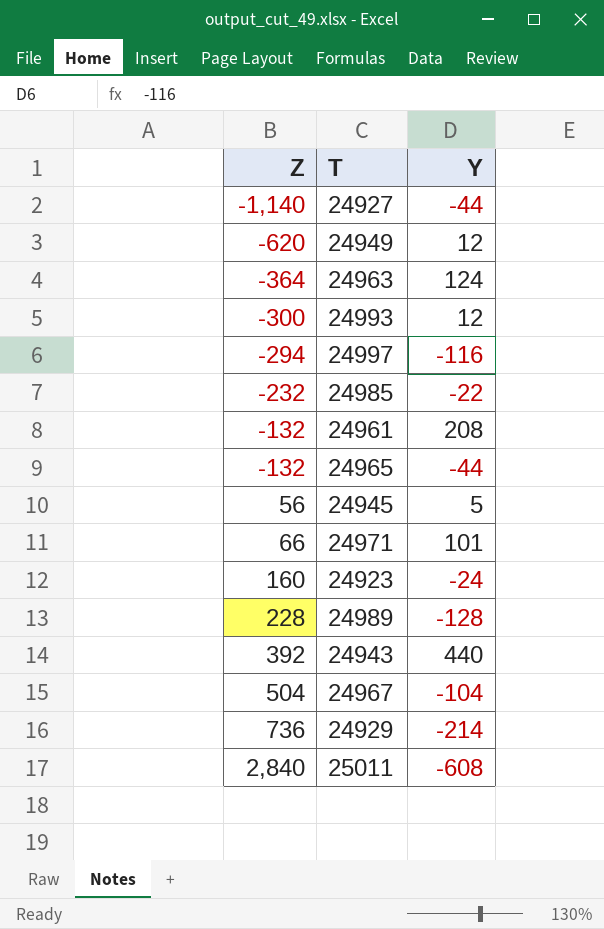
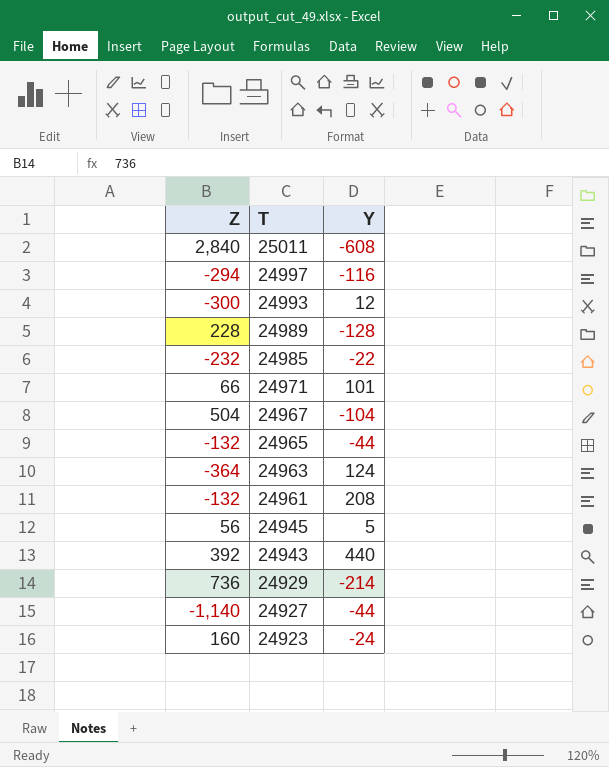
row order: Z ascending -> T descending
row 24949: -620 | 12 -> none

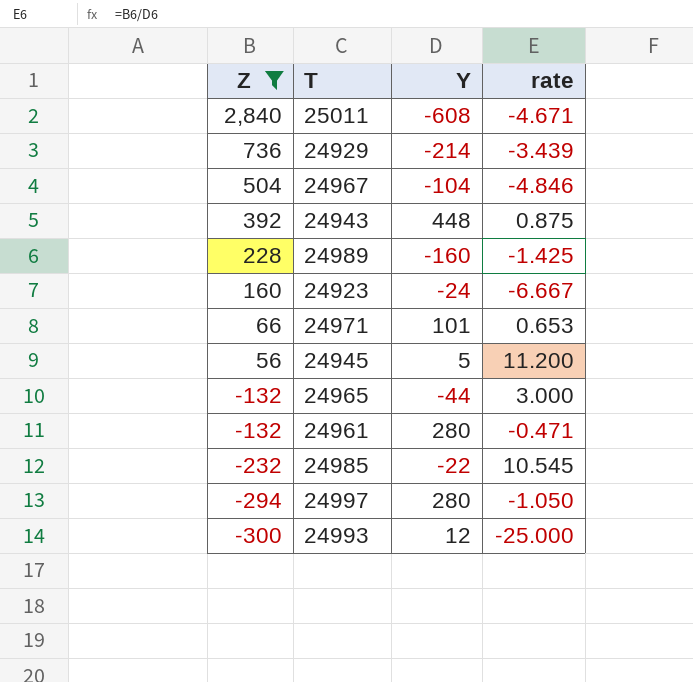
filter: none -> Z >= -300
row order: T descending -> Z descending
column rate | formula: none -> [Z] / [Y]
24943 | Y: 440 -> 448
24989 | Y: -128 -> -160
24961 | Y: 208 -> 280
24997 | Y: -116 -> 280

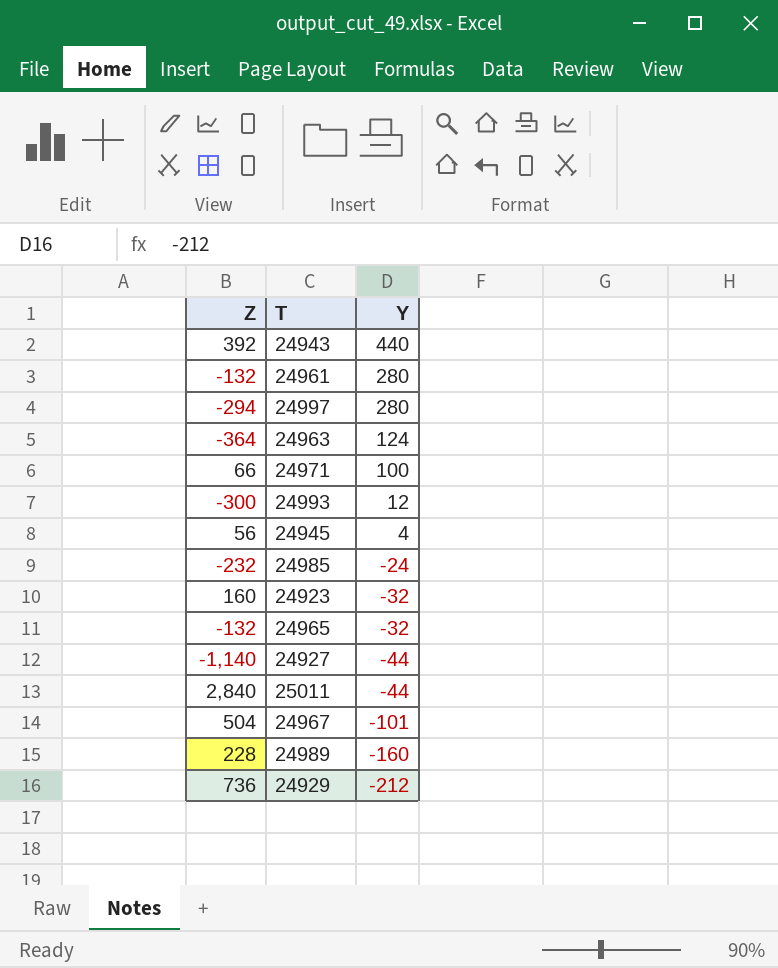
filter: Z >= -300 -> none
row order: Z descending -> Y descending
column rate | formula: [Z] / [Y] -> none
24943 | Y: 448 -> 440
24971 | Y: 101 -> 100
24945 | Y: 5 -> 4
24985 | Y: -22 -> -24
24923 | Y: -24 -> -32
24965 | Y: -44 -> -32
25011 | Y: -608 -> -44
24967 | Y: -104 -> -101
24929 | Y: -214 -> -212

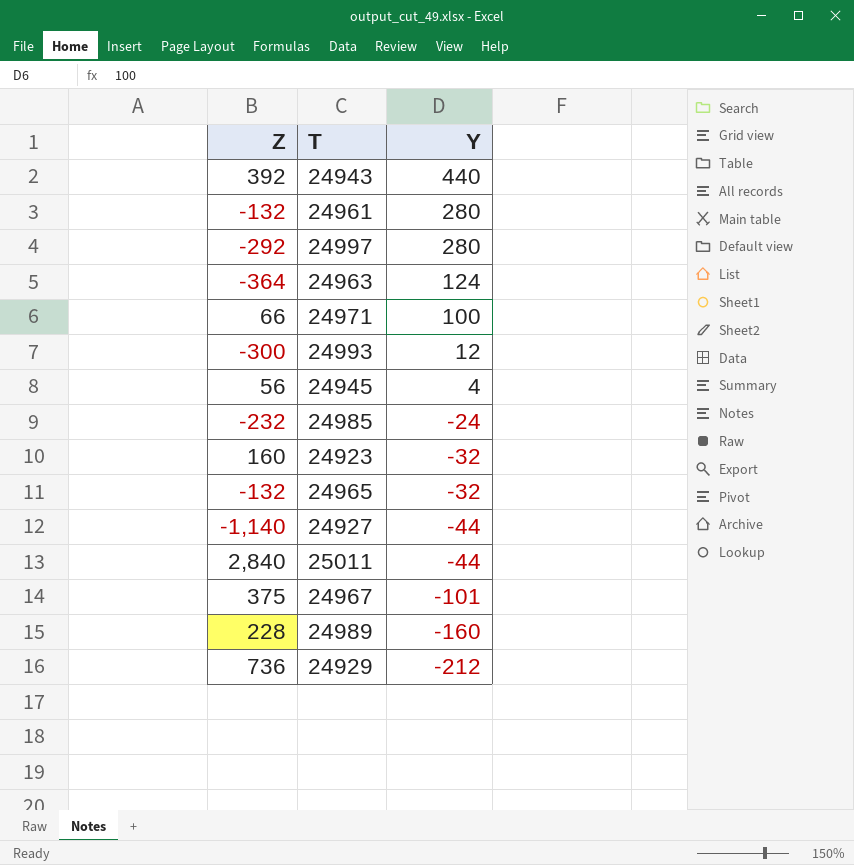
24997 | Z: -294 -> -292
24967 | Z: 504 -> 375

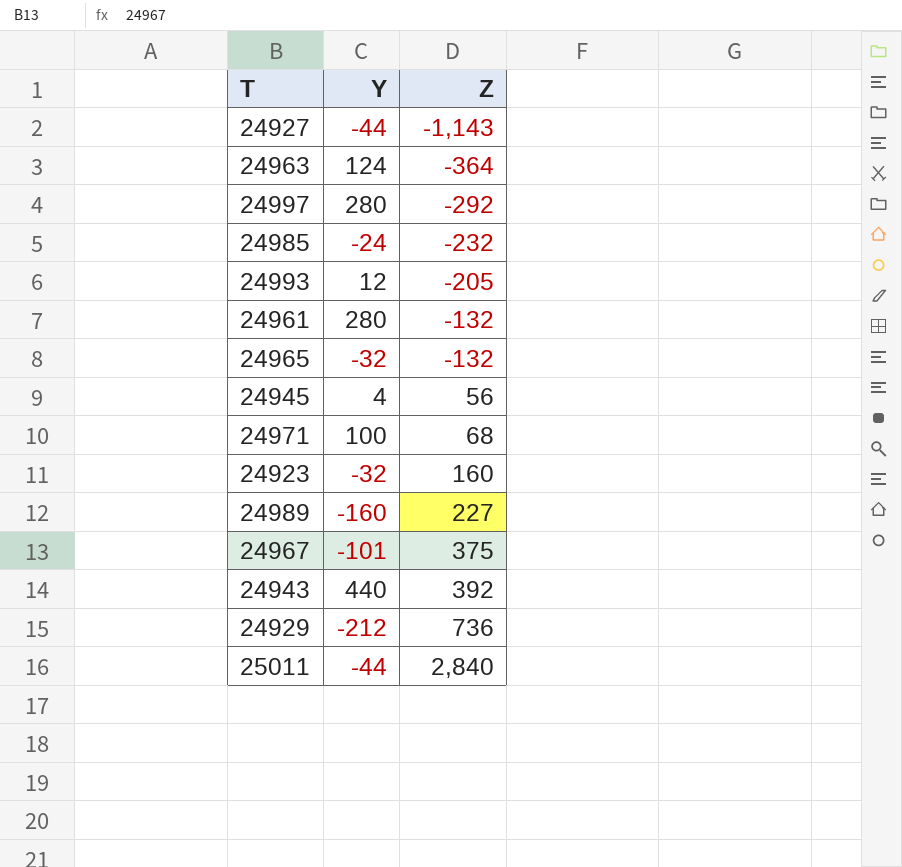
row order: Y descending -> Z ascending
column Z | position: 1 -> 3
24927 | Z: -1,140 -> -1,143
24993 | Z: -300 -> -205
24971 | Z: 66 -> 68
24989 | Z: 228 -> 227

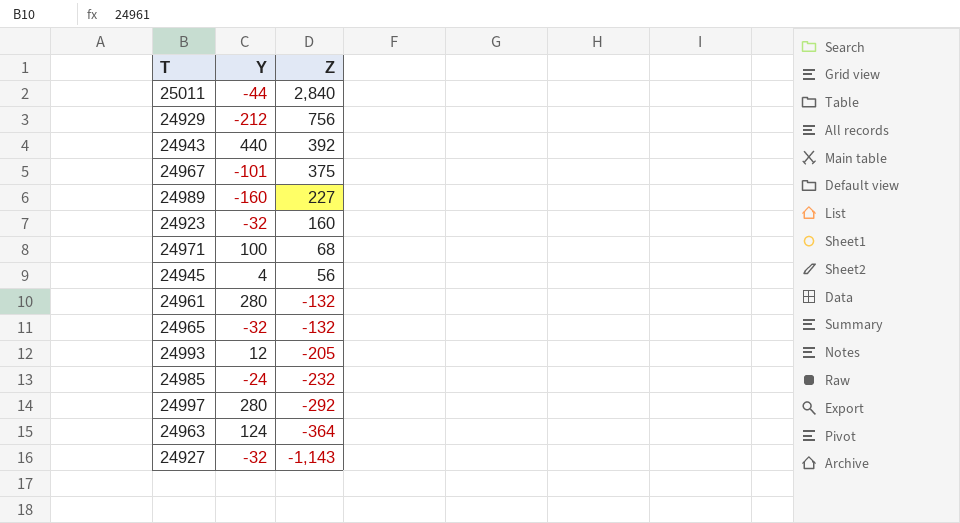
row order: Z ascending -> Z descending
24929 | Z: 736 -> 756
24927 | Y: -44 -> -32

